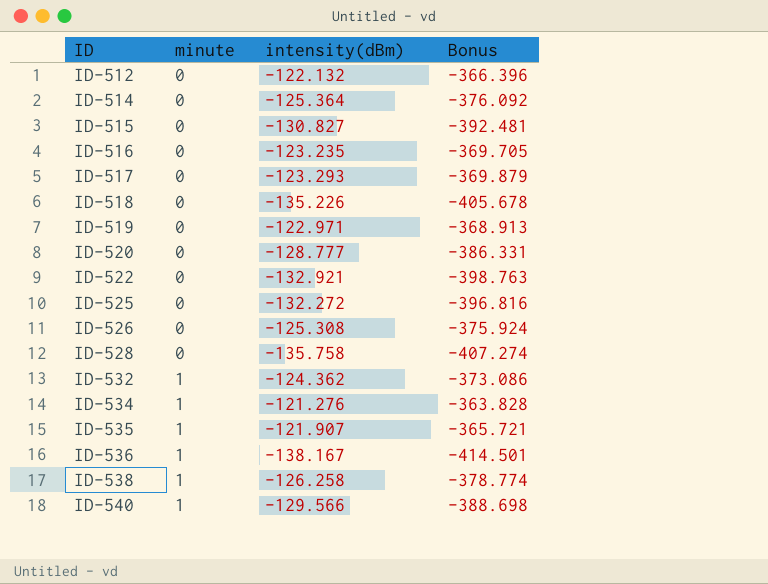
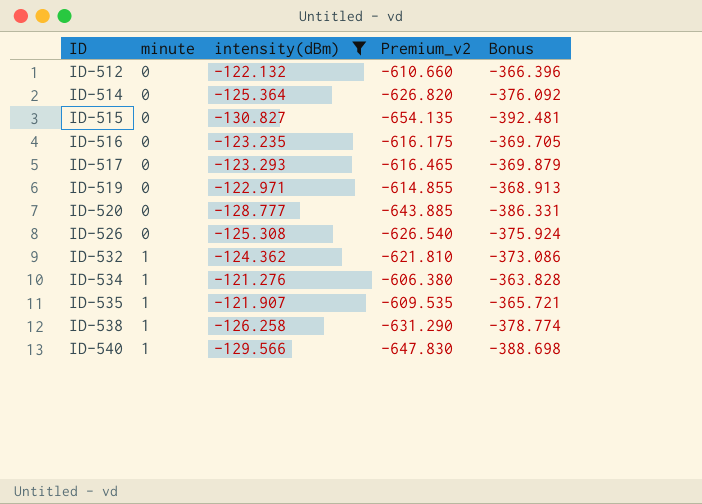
filter: none -> intensity(dBm) >= -130.827
column Premium_v2 | formula: none -> [intensity(dBm)] * 5

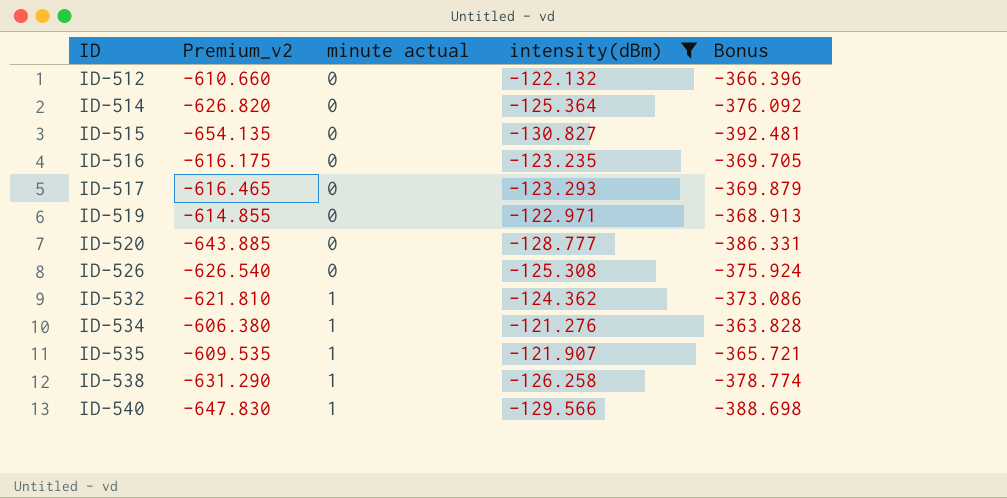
column Premium_v2 | position: 4 -> 2
column name: minute -> minute actual

